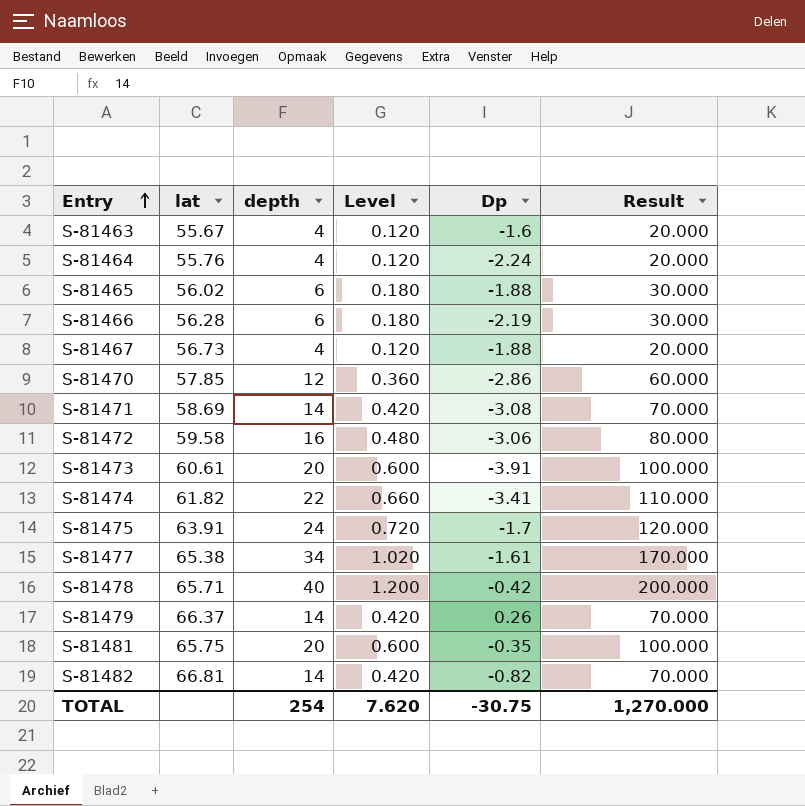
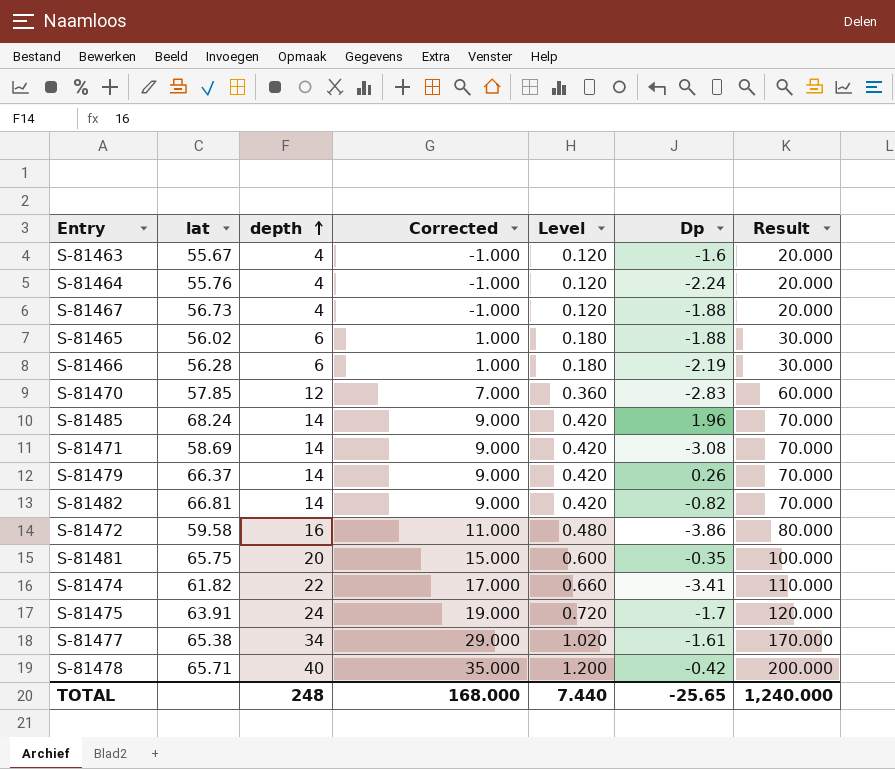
row order: Entry ascending -> depth ascending
column Corrected | formula: none -> [depth] - 5
row S-81473: 60.61 | 20 | 0.600 | -3.91 | 100.000 -> none
S-81470 | Dp: -2.86 -> -2.83
row S-81485: none -> 68.24 | 14 | 9.000 | 0.420 | 1.96 | 70.000
S-81472 | Dp: -3.06 -> -3.86
TOTAL | depth: 254 -> 248
TOTAL | Level: 7.620 -> 7.440
TOTAL | Dp: -30.75 -> -25.65
TOTAL | Result: 1,270.000 -> 1,240.000

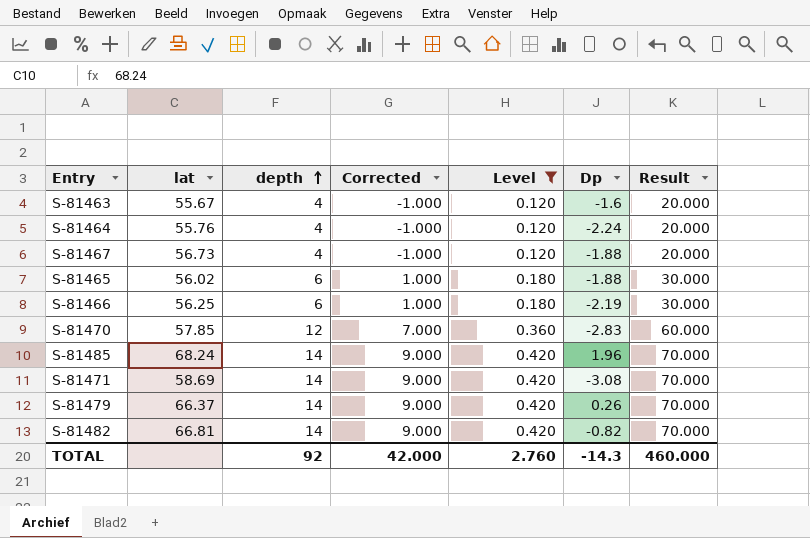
filter: none -> Level <= 0.420
S-81466 | lat: 56.28 -> 56.25
TOTAL | depth: 248 -> 92
TOTAL | Corrected: 168.000 -> 42.000
TOTAL | Level: 7.440 -> 2.760
TOTAL | Dp: -25.65 -> -14.3
TOTAL | Result: 1,240.000 -> 460.000

